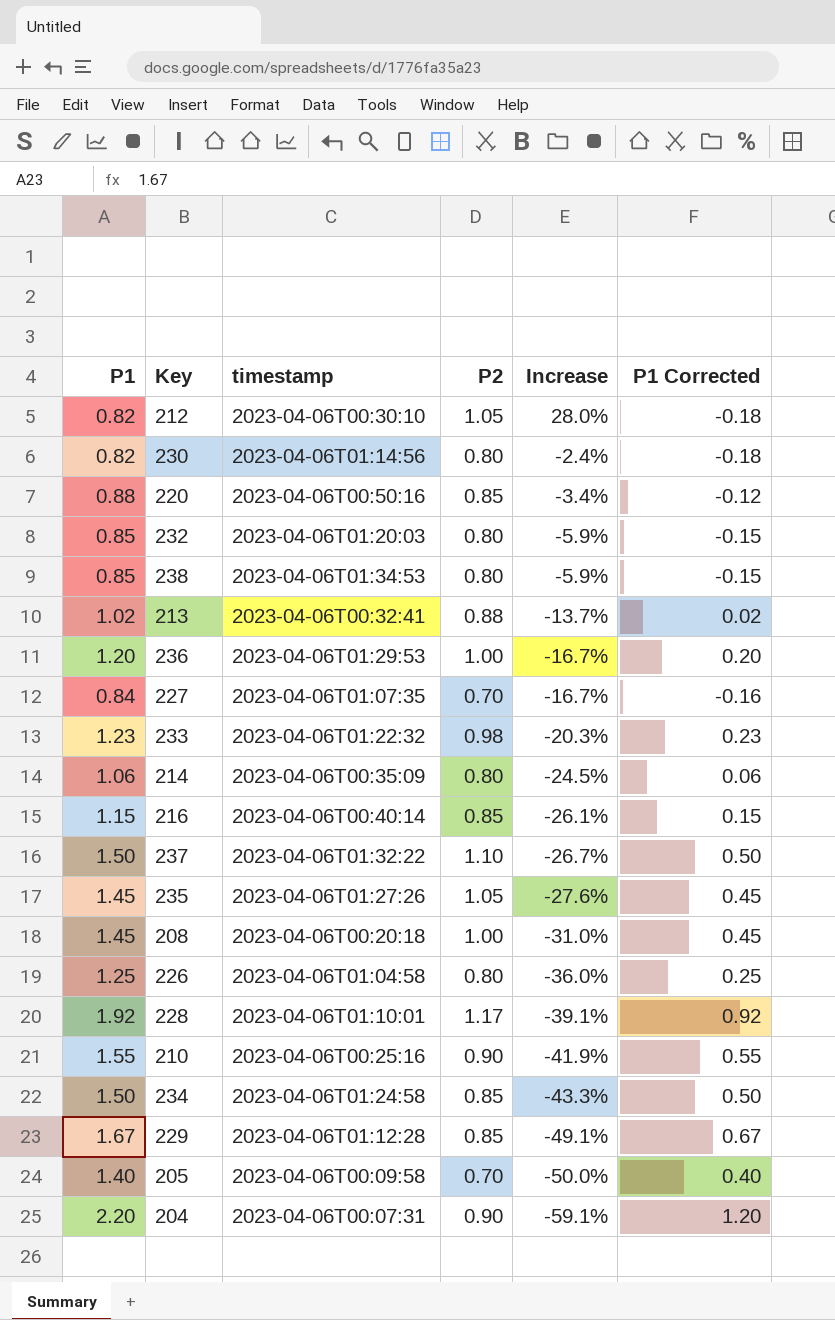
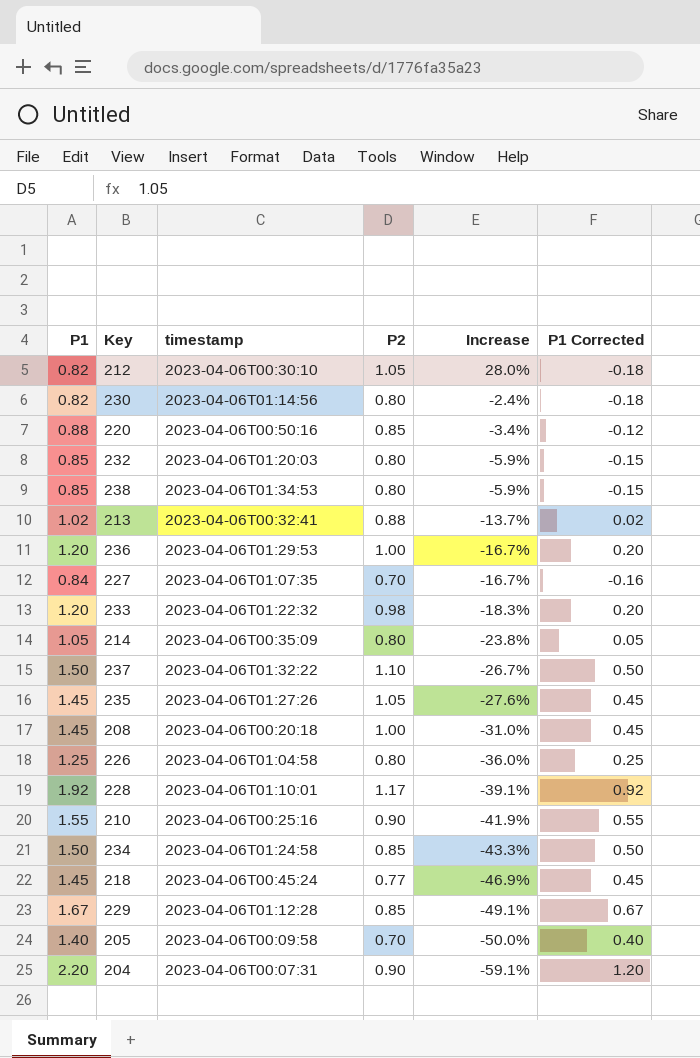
row 216: 1.15 | 2023-04-06T00:40:14 | 0.85 | -26.1% | 0.15 -> none
233 | P1: 1.23 -> 1.20
233 | Increase: -20.3% -> -18.3%
233 | P1 Corrected: 0.23 -> 0.20
214 | P1: 1.06 -> 1.05
214 | Increase: -24.5% -> -23.8%
214 | P1 Corrected: 0.06 -> 0.05
row 218: none -> 1.45 | 2023-04-06T00:45:24 | 0.77 | -46.9% | 0.45

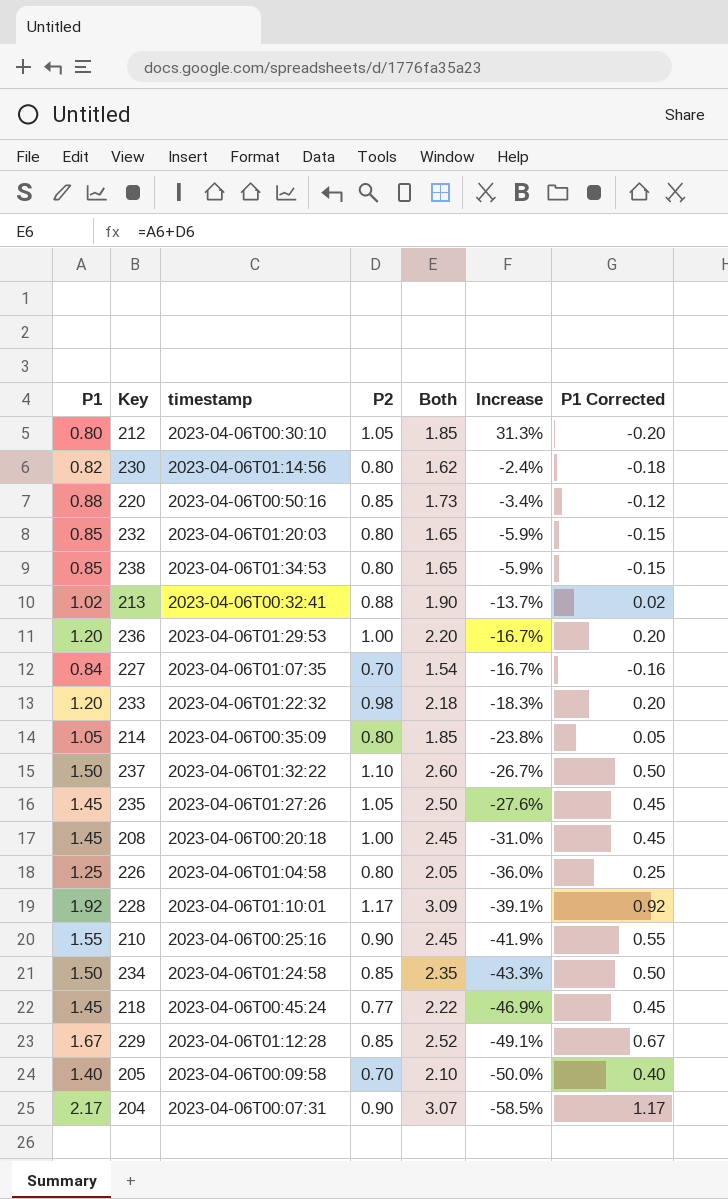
column Both | formula: none -> [P1] + [P2]
212 | P1: 0.82 -> 0.80
212 | Increase: 28.0% -> 31.3%
212 | P1 Corrected: -0.18 -> -0.20
204 | P1: 2.20 -> 2.17
204 | Increase: -59.1% -> -58.5%
204 | P1 Corrected: 1.20 -> 1.17

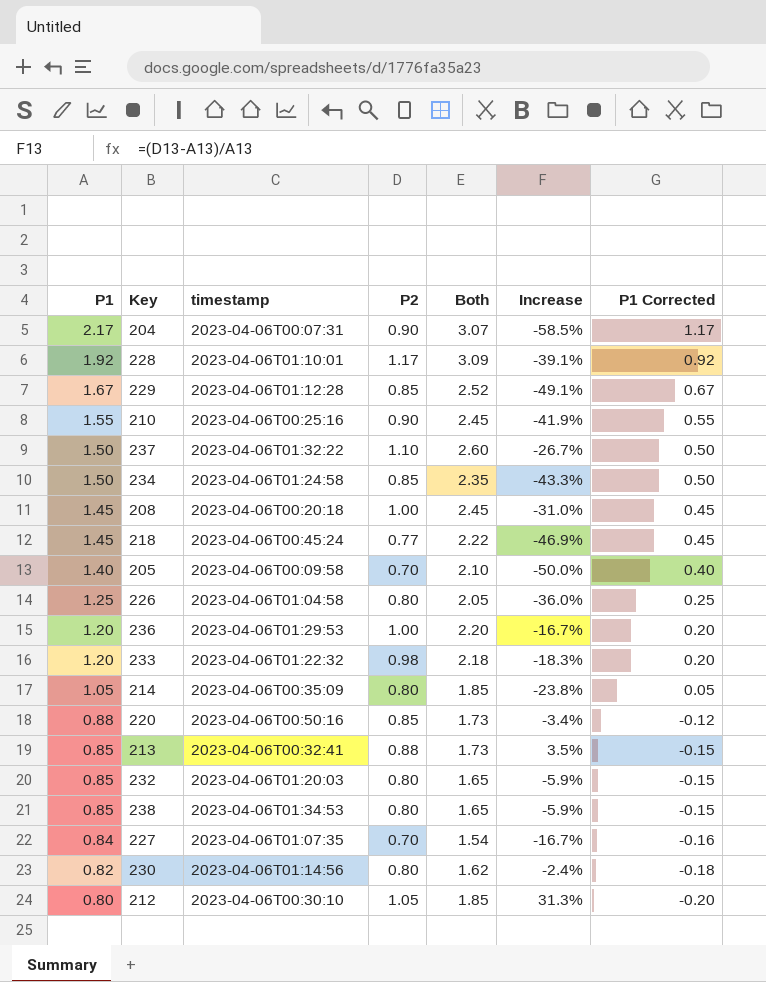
row order: Increase descending -> P1 descending
row 235: 1.45 | 2023-04-06T01:27:26 | 1.05 | 2.50 | -27.6% | 0.45 -> none
213 | P1: 1.02 -> 0.85
213 | Both: 1.90 -> 1.73
213 | Increase: -13.7% -> 3.5%
213 | P1 Corrected: 0.02 -> -0.15

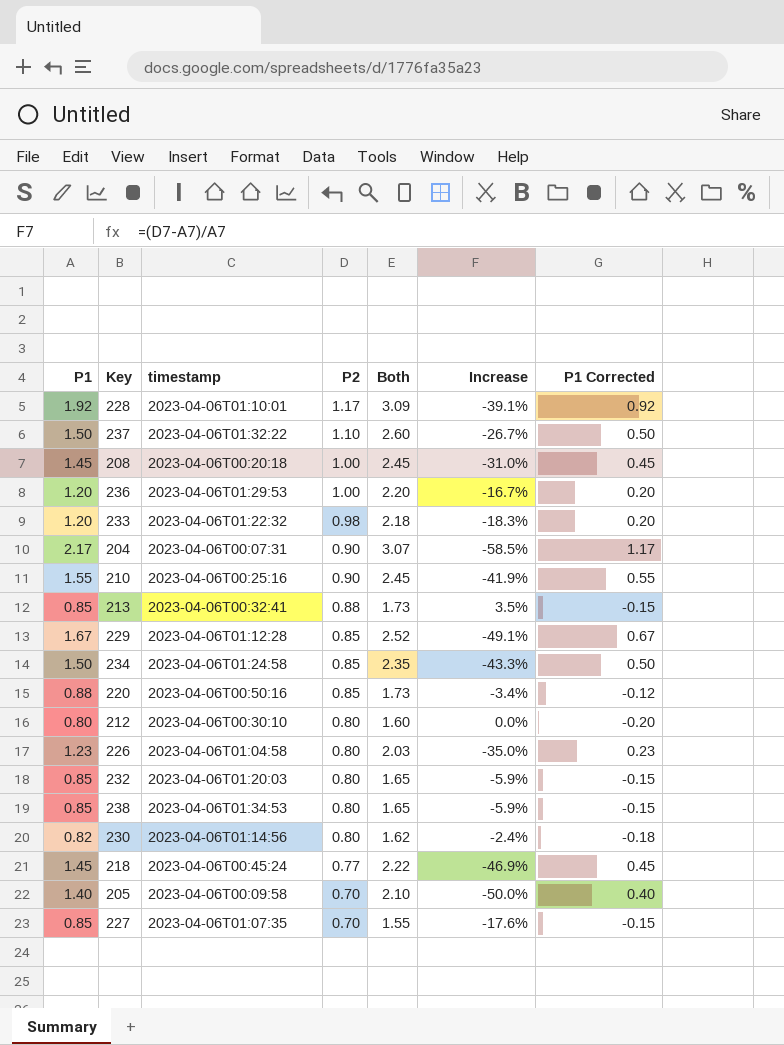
row order: P1 descending -> P2 descending
row 214: 1.05 | 2023-04-06T00:35:09 | 0.80 | 1.85 | -23.8% | 0.05 -> none
212 | P2: 1.05 -> 0.80
212 | Both: 1.85 -> 1.60
212 | Increase: 31.3% -> 0.0%
226 | P1: 1.25 -> 1.23
226 | Both: 2.05 -> 2.03
226 | Increase: -36.0% -> -35.0%
226 | P1 Corrected: 0.25 -> 0.23
227 | P1: 0.84 -> 0.85
227 | Both: 1.54 -> 1.55
227 | Increase: -16.7% -> -17.6%
227 | P1 Corrected: -0.16 -> -0.15

